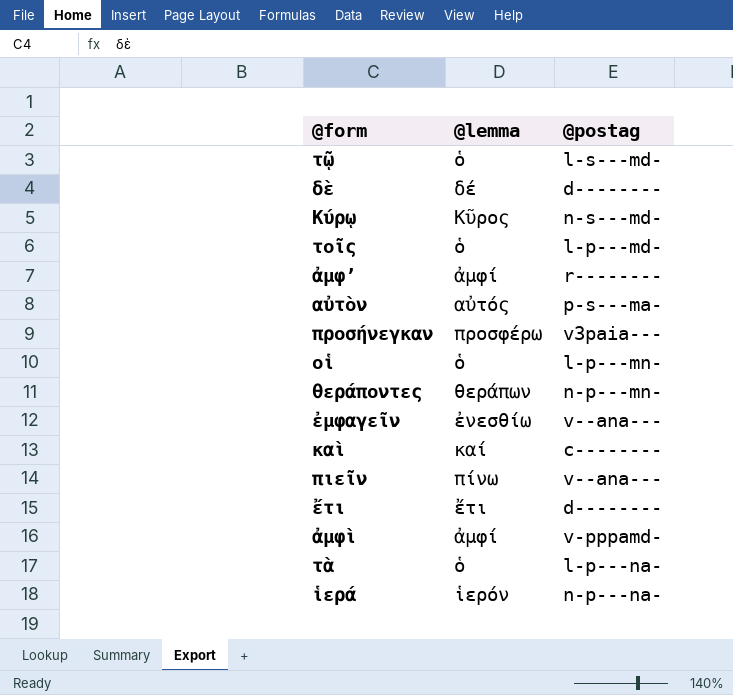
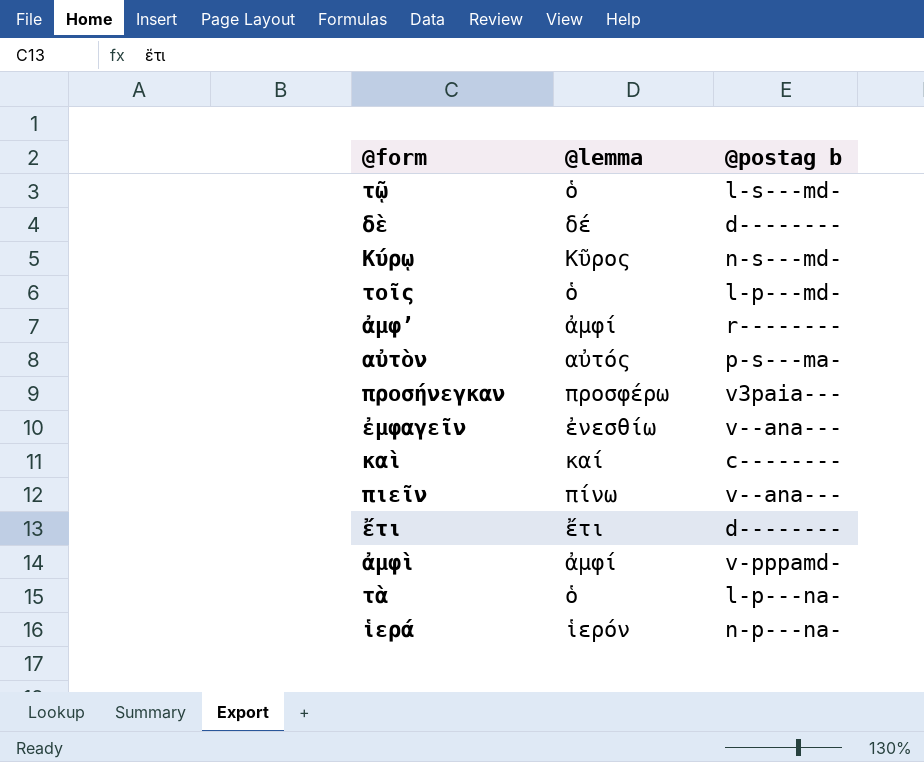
column name: @postag -> @postag b
row οἱ: ὁ | l-p---mn- -> none
row θεράποντες: θεράπων | n-p---mn- -> none

